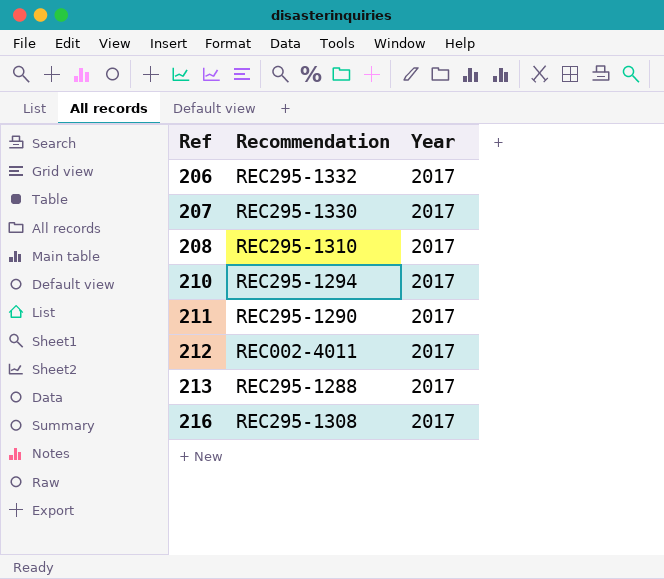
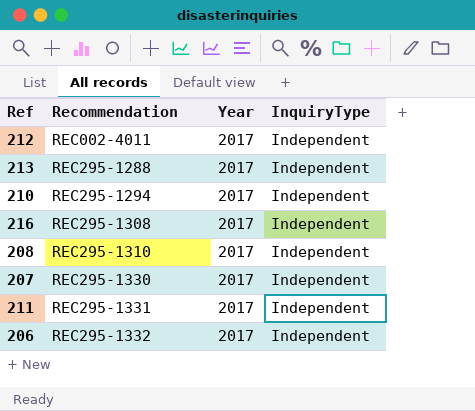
row order: Ref ascending -> Recommendation ascending
column InquiryType | position: none -> 4
211 | Recommendation: REC295-1290 -> REC295-1331

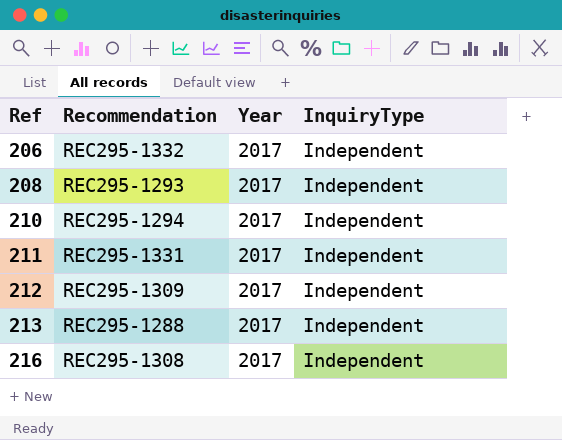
row order: Recommendation ascending -> Ref ascending
row 207: REC295-1330 | 2017 | Independent -> none
208 | Recommendation: REC295-1310 -> REC295-1293
212 | Recommendation: REC002-4011 -> REC295-1309

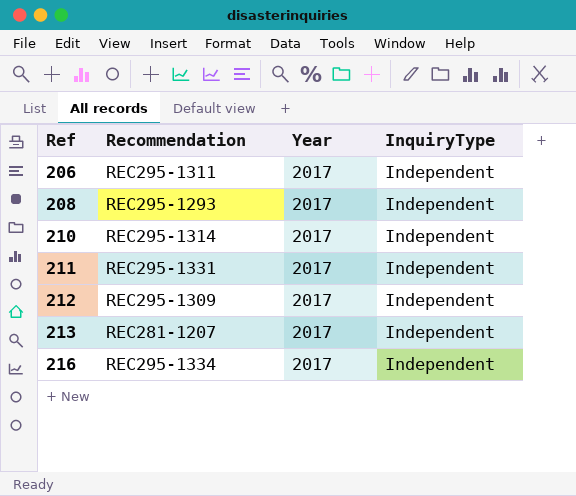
206 | Recommendation: REC295-1332 -> REC295-1311
210 | Recommendation: REC295-1294 -> REC295-1314
213 | Recommendation: REC295-1288 -> REC281-1207
216 | Recommendation: REC295-1308 -> REC295-1334

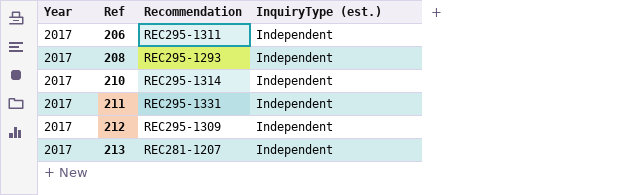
column Year | position: 3 -> 1
column name: InquiryType -> InquiryType (est.)
row 216: REC295-1334 | 2017 | Independent -> none

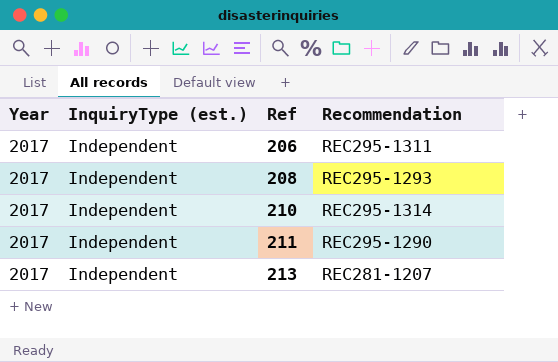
column InquiryType (est.) | position: 4 -> 2
row 212: 2017 | REC295-1309 | Independent -> none
211 | Recommendation: REC295-1331 -> REC295-1290

